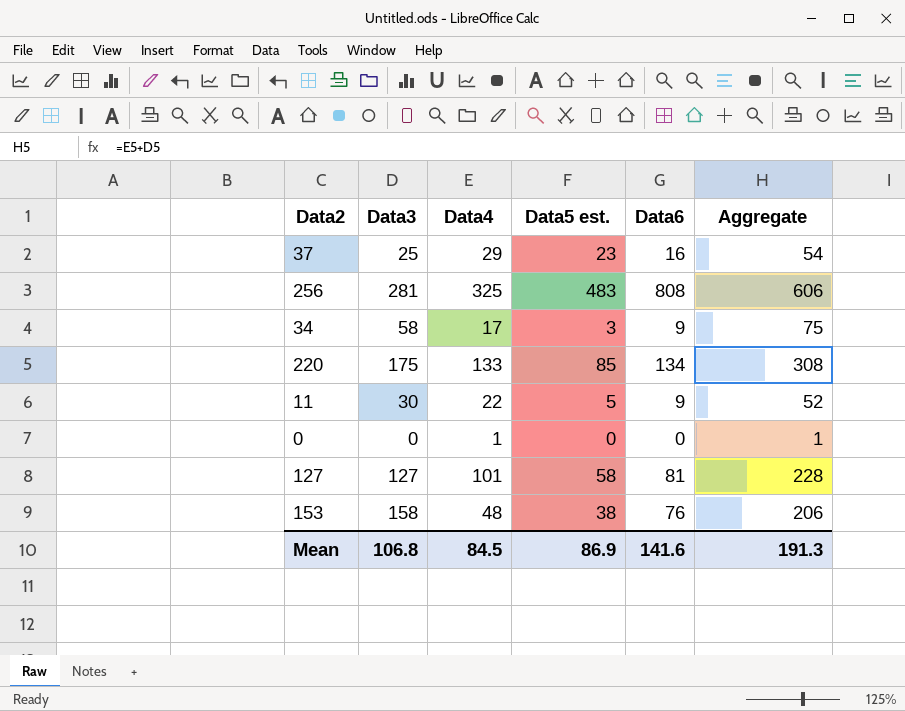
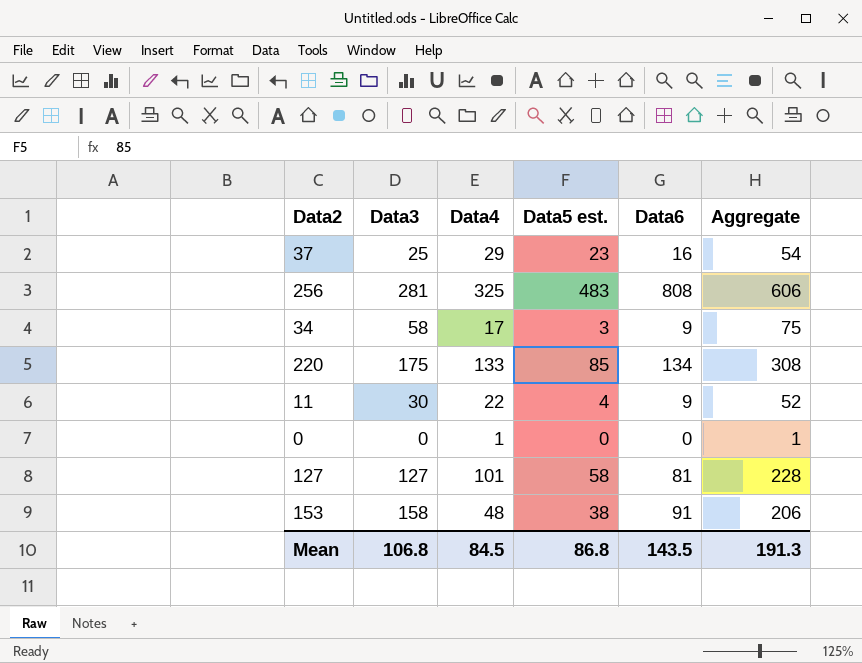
11 | Data5 est.: 5 -> 4
153 | Data6: 76 -> 91
Mean | Data5 est.: 86.9 -> 86.8
Mean | Data6: 141.6 -> 143.5

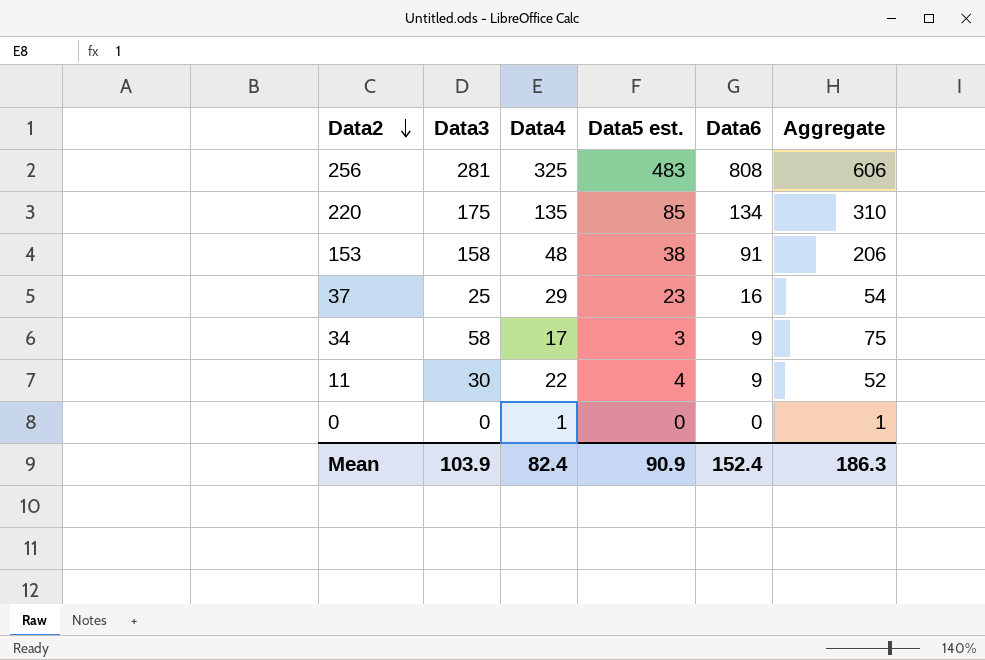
row order: none -> Data2 descending
row 127: 127 | 101 | 58 | 81 | 228 -> none
220 | Data4: 133 -> 135
220 | Aggregate: 308 -> 310
Mean | Data3: 106.8 -> 103.9
Mean | Data4: 84.5 -> 82.4
Mean | Data5 est.: 86.8 -> 90.9
Mean | Data6: 143.5 -> 152.4
Mean | Aggregate: 191.3 -> 186.3

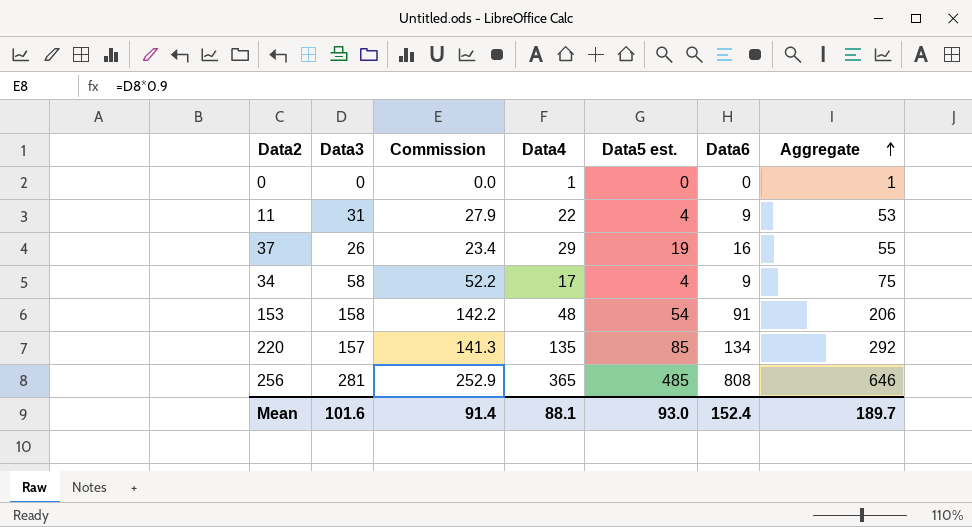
row order: Data2 descending -> Aggregate ascending
column Commission | formula: none -> [Data3] * 0.9
11 | Data3: 30 -> 31
11 | Aggregate: 52 -> 53
37 | Data3: 25 -> 26
37 | Data5 est.: 23 -> 19
37 | Aggregate: 54 -> 55
34 | Data5 est.: 3 -> 4
153 | Data5 est.: 38 -> 54
220 | Data3: 175 -> 157
220 | Aggregate: 310 -> 292
256 | Data4: 325 -> 365
256 | Data5 est.: 483 -> 485
256 | Aggregate: 606 -> 646
Mean | Data3: 103.9 -> 101.6
Mean | Data4: 82.4 -> 88.1
Mean | Data5 est.: 90.9 -> 93.0
Mean | Aggregate: 186.3 -> 189.7

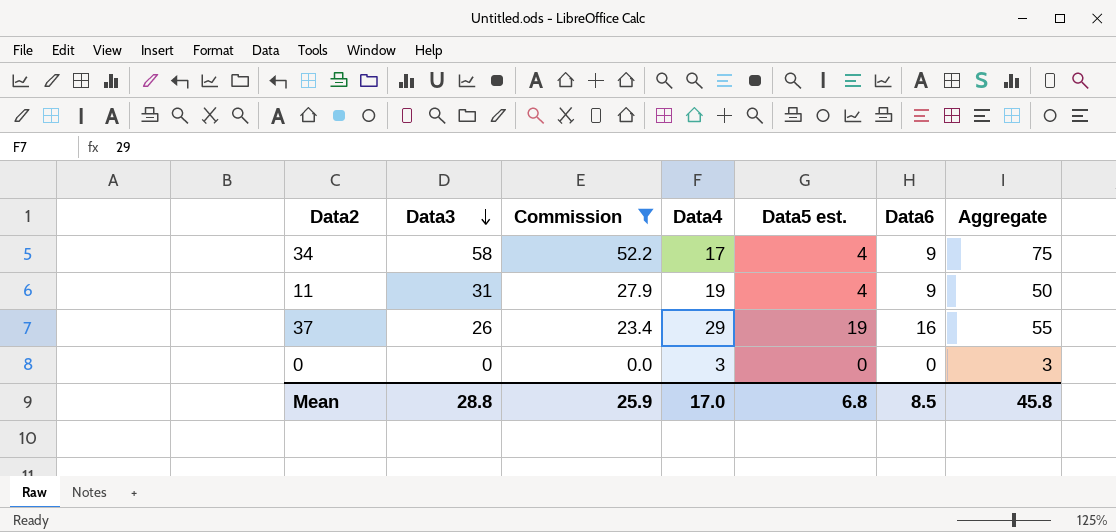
filter: none -> Commission <= 52.2
row order: Aggregate ascending -> Data3 descending
11 | Data4: 22 -> 19
11 | Aggregate: 53 -> 50
0 | Data4: 1 -> 3
0 | Aggregate: 1 -> 3
Mean | Data3: 101.6 -> 28.8
Mean | Commission: 91.4 -> 25.9
Mean | Data4: 88.1 -> 17.0
Mean | Data5 est.: 93.0 -> 6.8
Mean | Data6: 152.4 -> 8.5
Mean | Aggregate: 189.7 -> 45.8

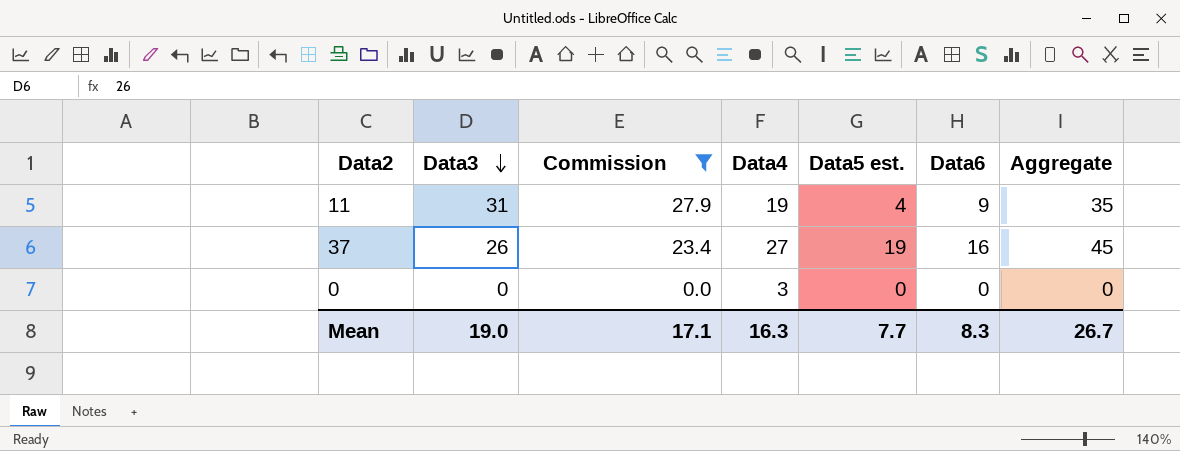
column Aggregate | formula: [Data3] + [Data4] -> [Data3] + [Data5 est.]
row 34: 58 | 52.2 | 17 | 4 | 9 | 75 -> none
37 | Data4: 29 -> 27
Mean | Data3: 28.8 -> 19.0
Mean | Commission: 25.9 -> 17.1
Mean | Data4: 17.0 -> 16.3
Mean | Data5 est.: 6.8 -> 7.7
Mean | Data6: 8.5 -> 8.3
Mean | Aggregate: 45.8 -> 26.7

